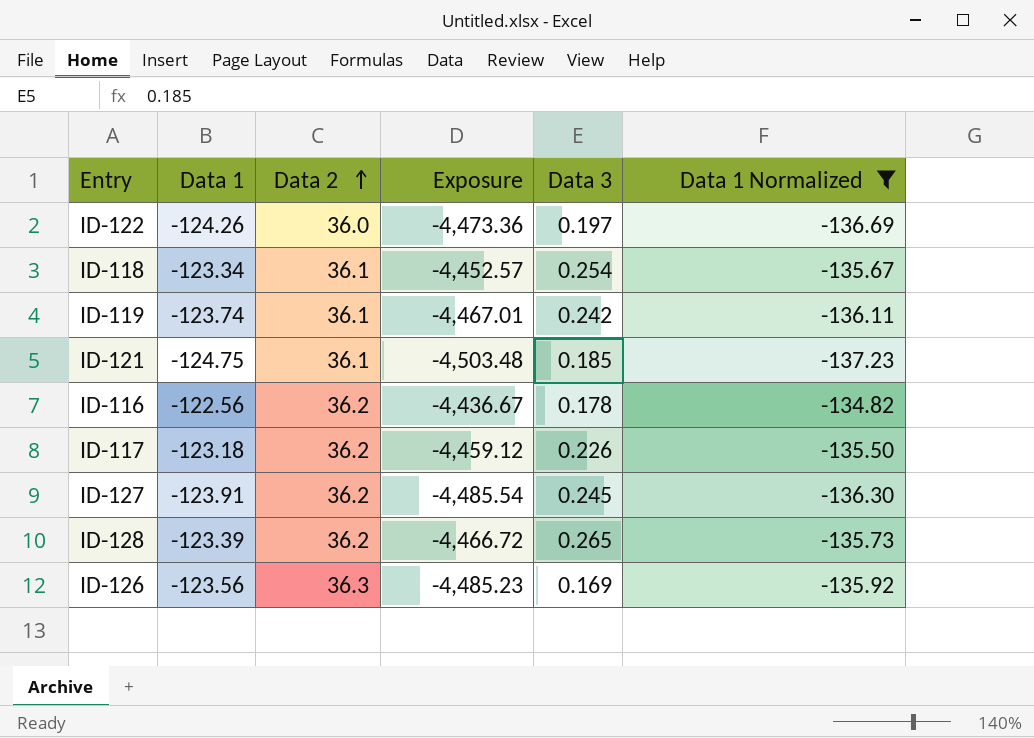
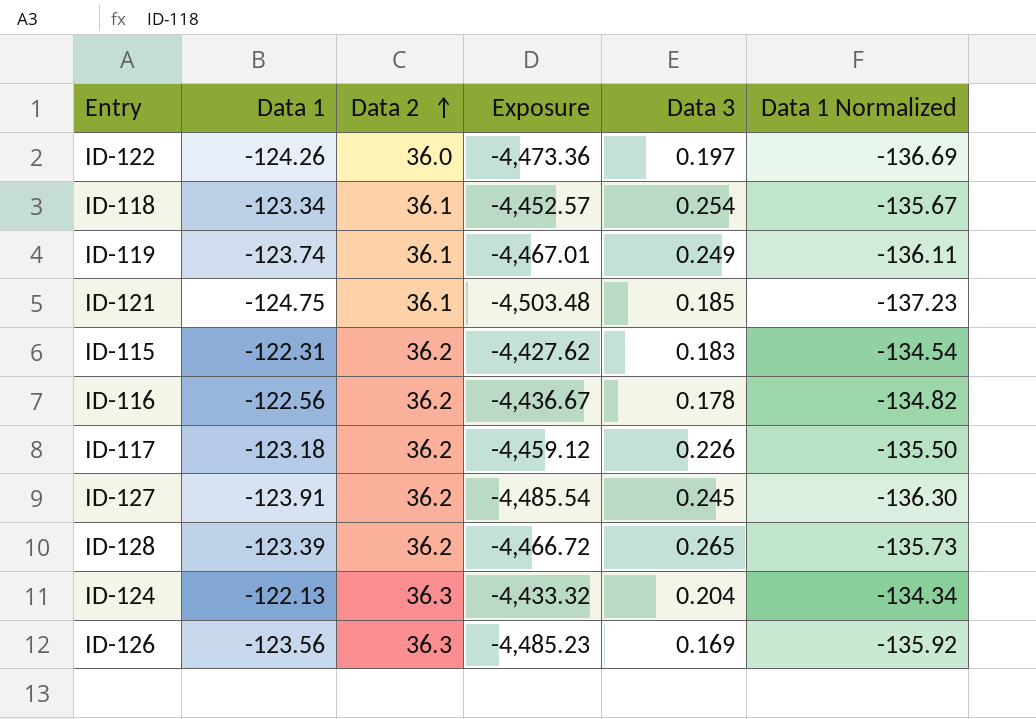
filter: Data 1 Normalized <= -134.82 -> none
ID-119 | Data 3: 0.242 -> 0.249

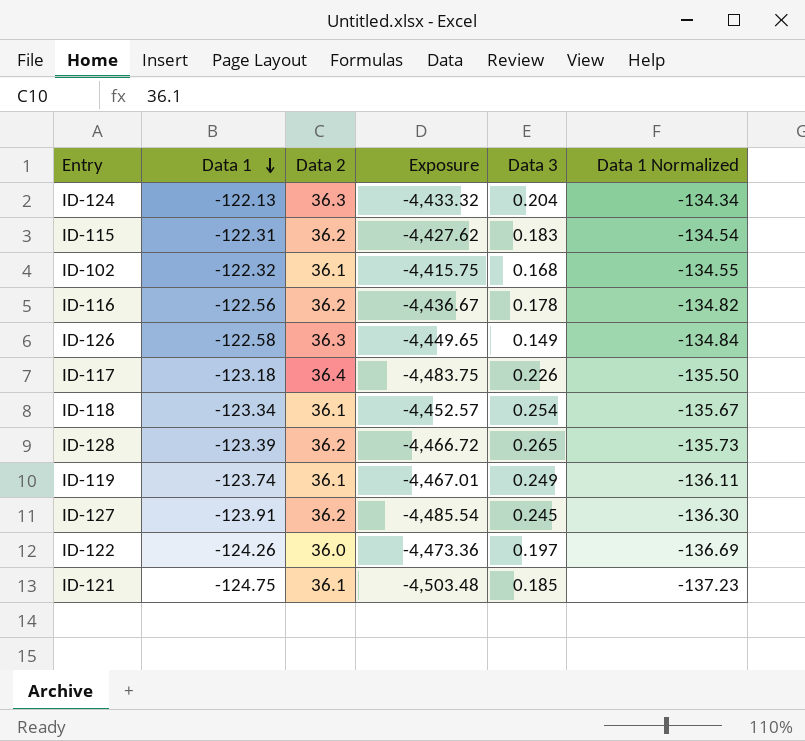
row order: Data 2 ascending -> Data 1 descending
row ID-102: none -> -122.32 | 36.1 | -4,415.75 | 0.168 | -134.55
ID-126 | Data 1: -123.56 -> -122.58
ID-126 | Exposure: -4,485.23 -> -4,449.65
ID-126 | Data 3: 0.169 -> 0.149
ID-126 | Data 1 Normalized: -135.92 -> -134.84
ID-117 | Data 2: 36.2 -> 36.4
ID-117 | Exposure: -4,459.12 -> -4,483.75

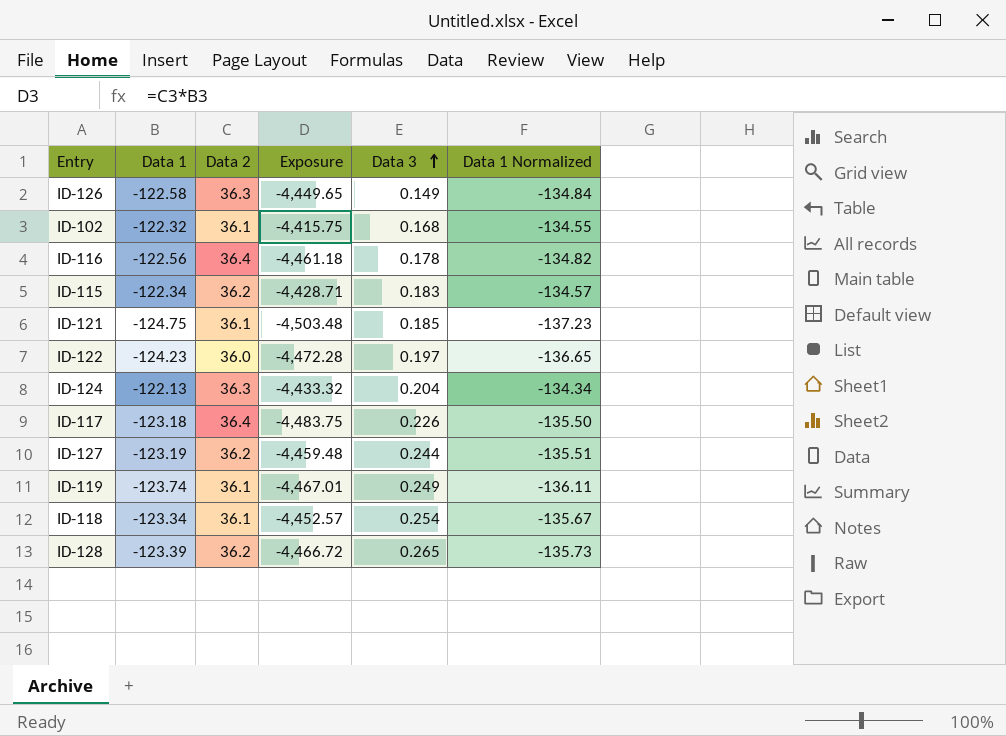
row order: Data 1 descending -> Data 3 ascending
ID-116 | Data 2: 36.2 -> 36.4
ID-116 | Exposure: -4,436.67 -> -4,461.18
ID-115 | Data 1: -122.31 -> -122.34
ID-115 | Exposure: -4,427.62 -> -4,428.71
ID-115 | Data 1 Normalized: -134.54 -> -134.57
ID-122 | Data 1: -124.26 -> -124.23
ID-122 | Exposure: -4,473.36 -> -4,472.28
ID-122 | Data 1 Normalized: -136.69 -> -136.65
ID-127 | Data 1: -123.91 -> -123.19
ID-127 | Exposure: -4,485.54 -> -4,459.48
ID-127 | Data 3: 0.245 -> 0.244
ID-127 | Data 1 Normalized: -136.30 -> -135.51

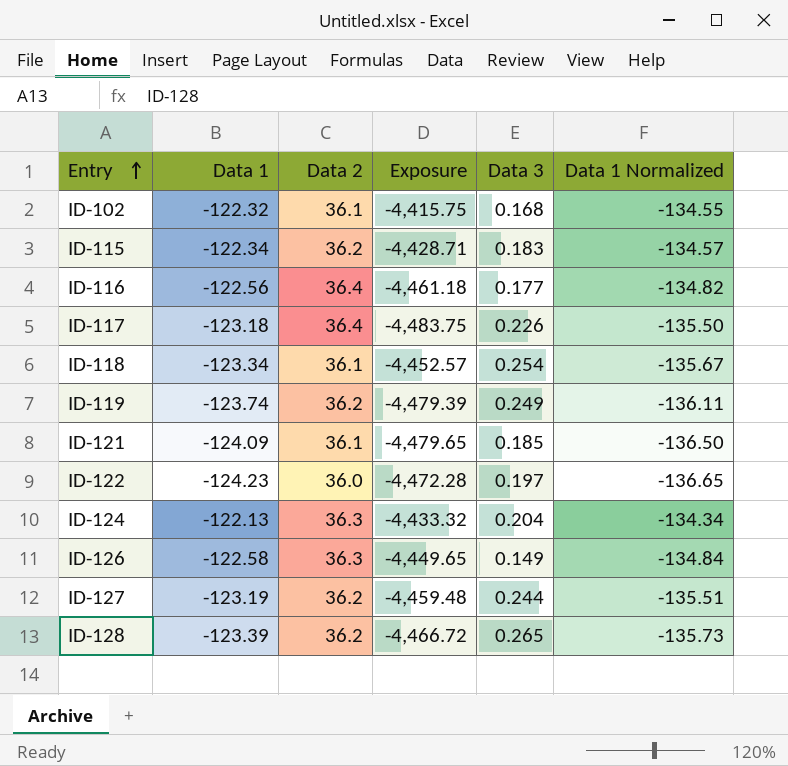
row order: Data 3 ascending -> Entry ascending
ID-116 | Data 3: 0.178 -> 0.177
ID-119 | Data 2: 36.1 -> 36.2
ID-119 | Exposure: -4,467.01 -> -4,479.39
ID-121 | Data 1: -124.75 -> -124.09
ID-121 | Exposure: -4,503.48 -> -4,479.65
ID-121 | Data 1 Normalized: -137.23 -> -136.50

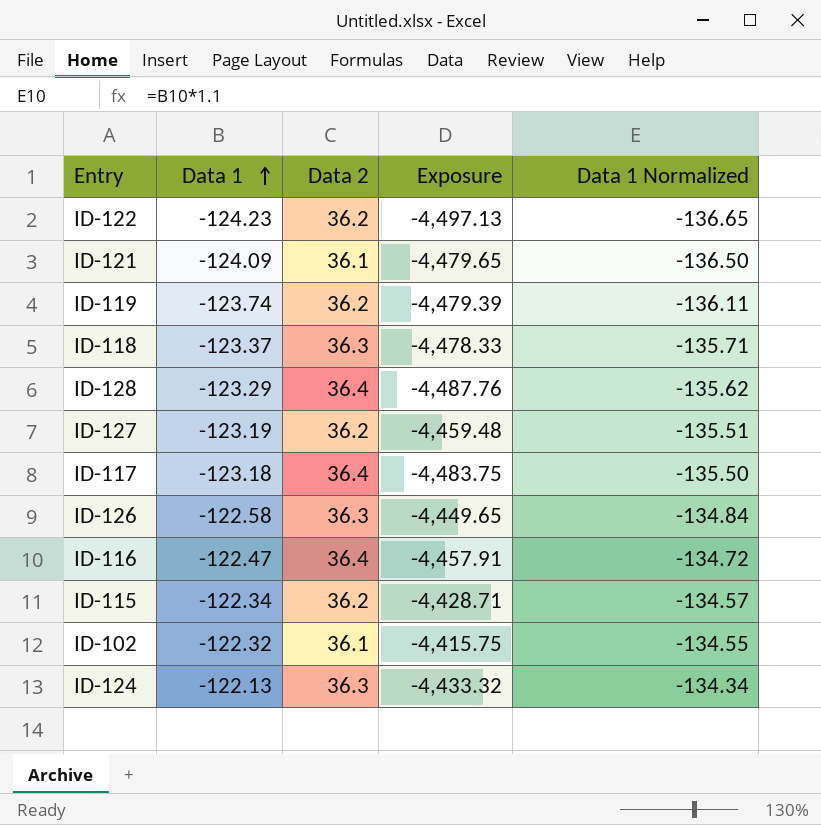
row order: Entry ascending -> Data 1 ascending
column Data 3 | position: 5 -> none
ID-122 | Data 2: 36.0 -> 36.2
ID-122 | Exposure: -4,472.28 -> -4,497.13
ID-118 | Data 1: -123.34 -> -123.37
ID-118 | Data 2: 36.1 -> 36.3
ID-118 | Exposure: -4,452.57 -> -4,478.33
ID-118 | Data 1 Normalized: -135.67 -> -135.71
ID-128 | Data 1: -123.39 -> -123.29
ID-128 | Data 2: 36.2 -> 36.4
ID-128 | Exposure: -4,466.72 -> -4,487.76
ID-128 | Data 1 Normalized: -135.73 -> -135.62
ID-116 | Data 1: -122.56 -> -122.47
ID-116 | Exposure: -4,461.18 -> -4,457.91
ID-116 | Data 1 Normalized: -134.82 -> -134.72

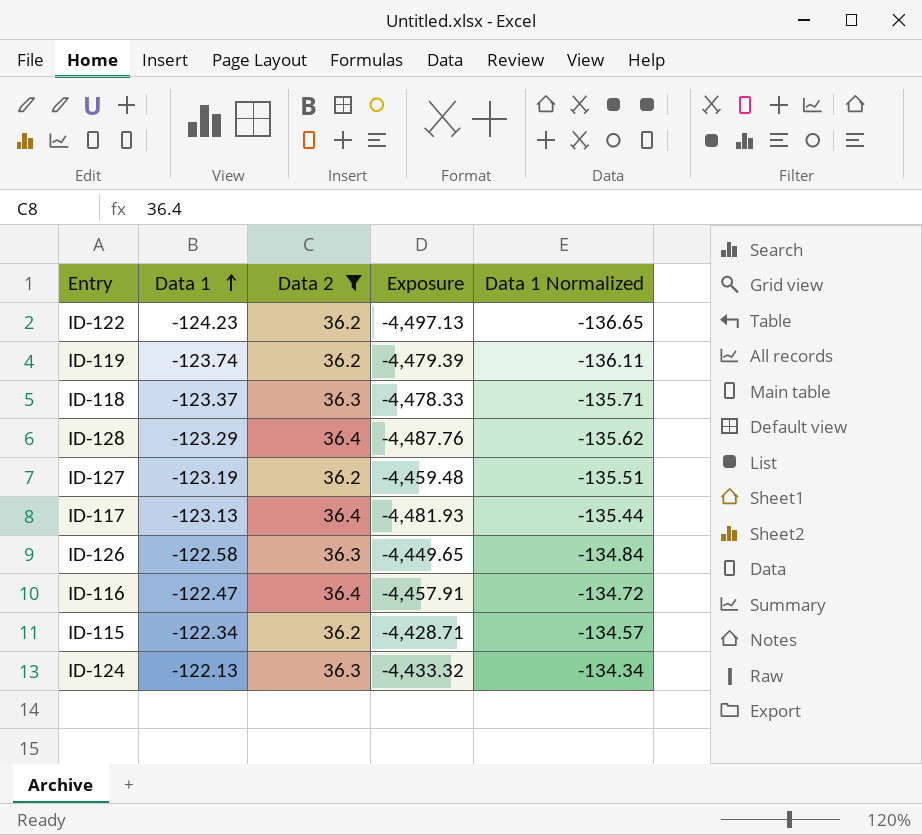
filter: none -> Data 2 != 36.1
ID-117 | Data 1: -123.18 -> -123.13
ID-117 | Exposure: -4,483.75 -> -4,481.93
ID-117 | Data 1 Normalized: -135.50 -> -135.44

